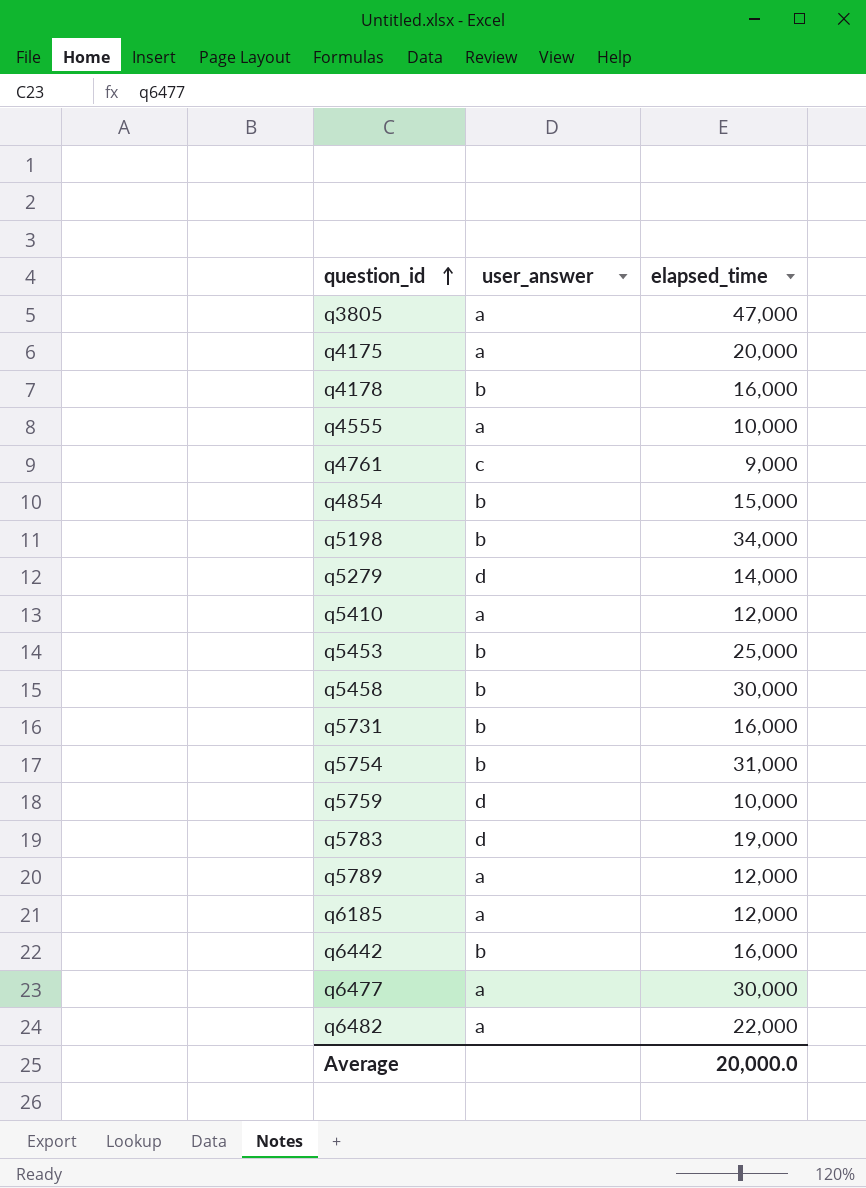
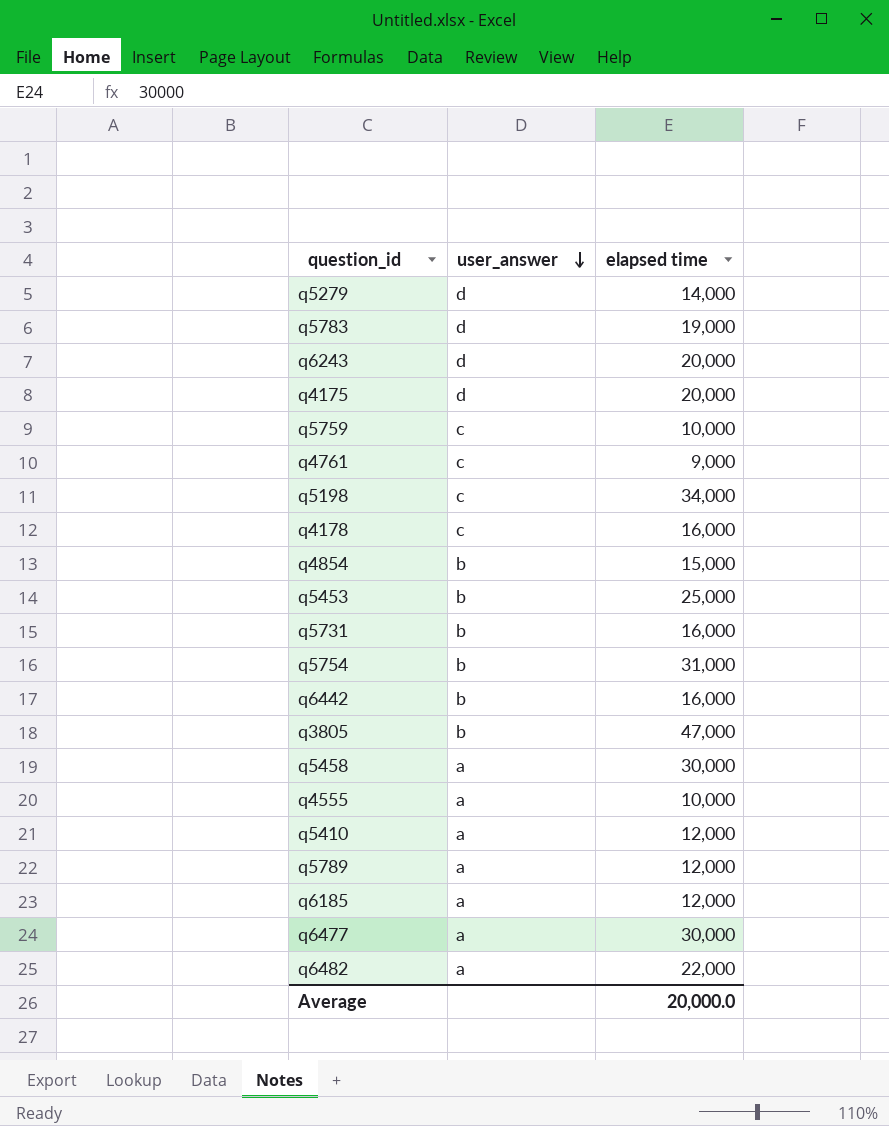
row order: question_id ascending -> user_answer descending
column name: elapsed_time -> elapsed time
row q6243: none -> d | 20,000
q4175 | user_answer: a -> d
q5759 | user_answer: d -> c
q5198 | user_answer: b -> c
q4178 | user_answer: b -> c
q3805 | user_answer: a -> b
q5458 | user_answer: b -> a

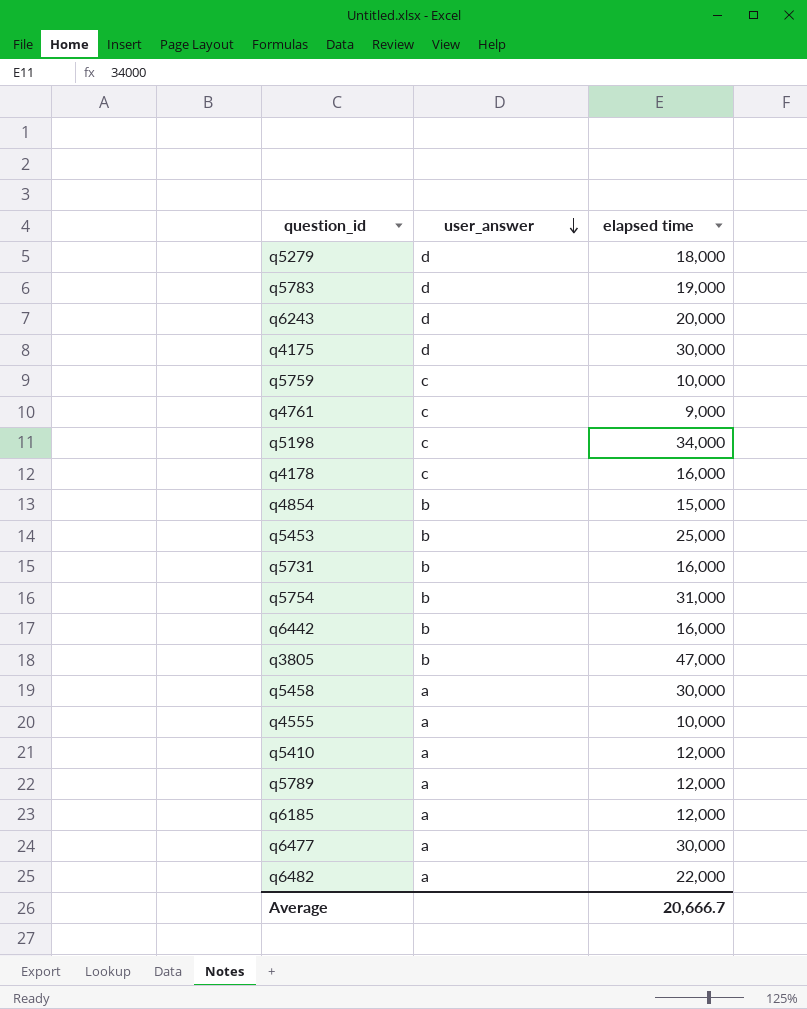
q5279 | elapsed time: 14,000 -> 18,000
q4175 | elapsed time: 20,000 -> 30,000
Average | elapsed time: 20,000.0 -> 20,666.7

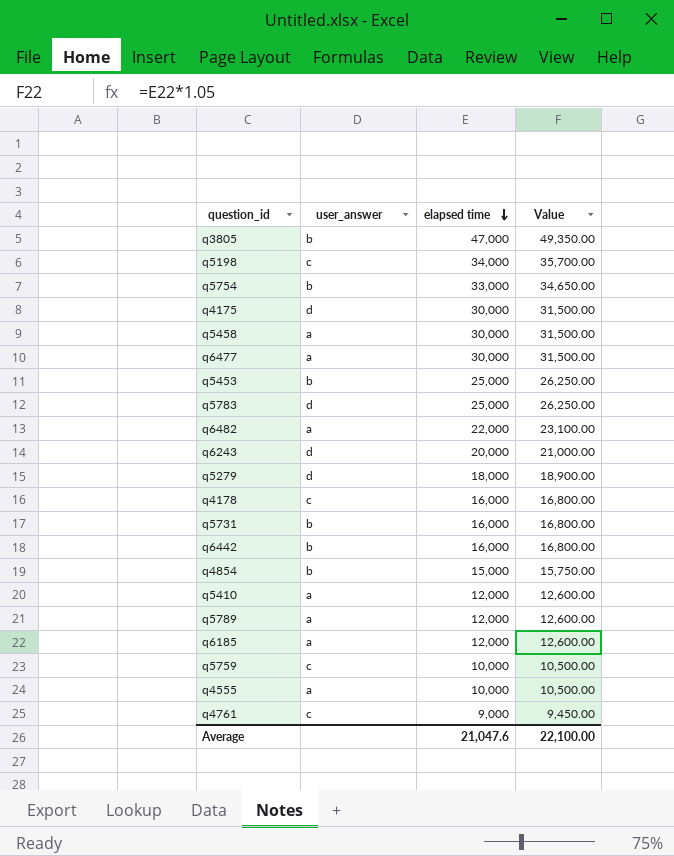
row order: user_answer descending -> elapsed time descending
column Value | formula: none -> [elapsed time] * 1.05
q5754 | elapsed time: 31,000 -> 33,000
q5783 | elapsed time: 19,000 -> 25,000
Average | elapsed time: 20,666.7 -> 21,047.6

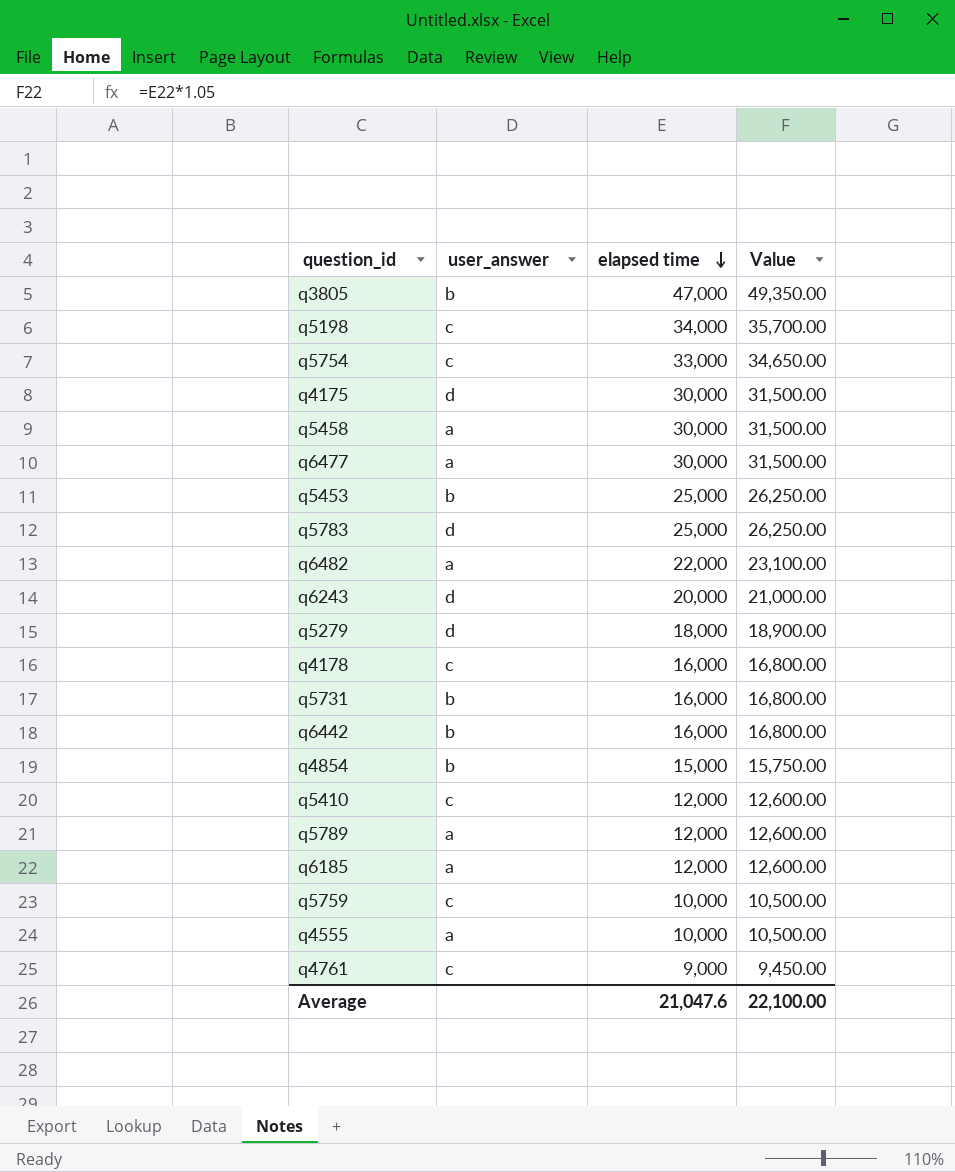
q5754 | user_answer: b -> c
q5410 | user_answer: a -> c

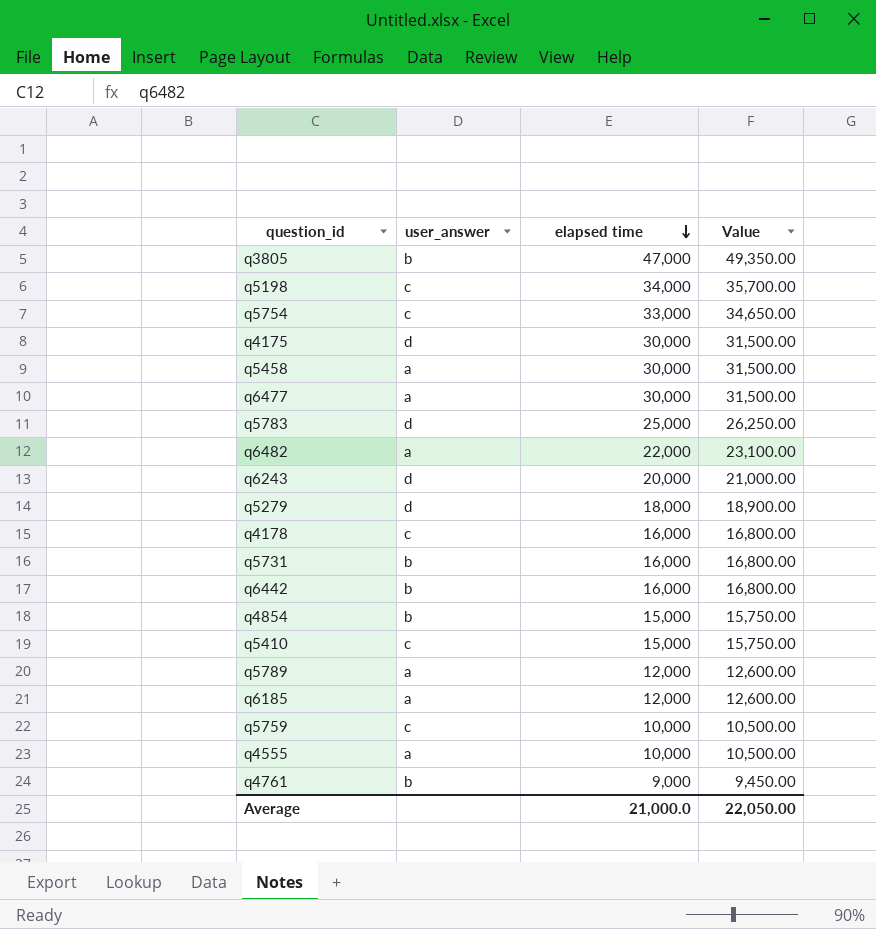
row q5453: b | 25,000 | 26,250.00 -> none
q5410 | elapsed time: 12,000 -> 15,000
q5410 | Value: 12,600.00 -> 15,750.00
q4761 | user_answer: c -> b
Average | elapsed time: 21,047.6 -> 21,000.0
Average | Value: 22,100.00 -> 22,050.00

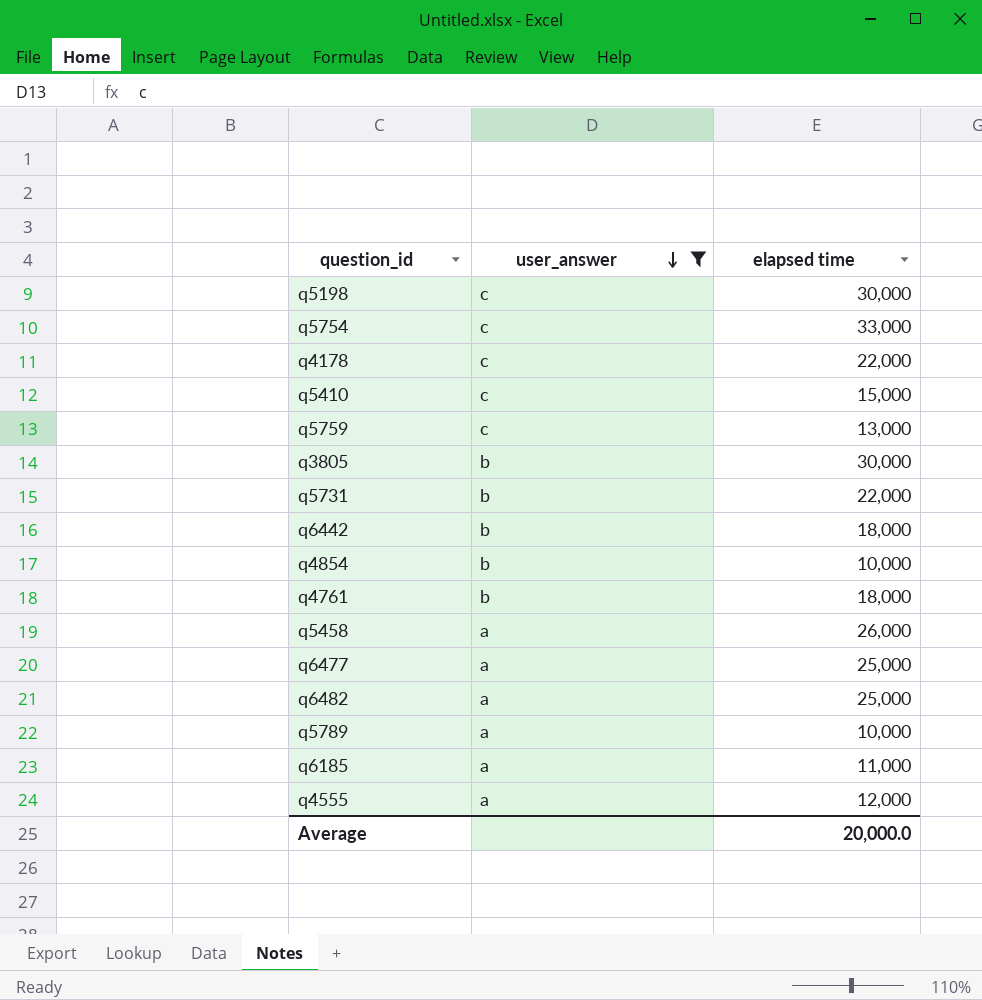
filter: none -> user_answer != d
row order: elapsed time descending -> user_answer descending
column Value | formula: [elapsed time] * 1.05 -> none
q5198 | elapsed time: 34,000 -> 30,000
q4178 | elapsed time: 16,000 -> 22,000
q5759 | elapsed time: 10,000 -> 13,000
q3805 | elapsed time: 47,000 -> 30,000
q5731 | elapsed time: 16,000 -> 22,000
q6442 | elapsed time: 16,000 -> 18,000
q4854 | elapsed time: 15,000 -> 10,000
q4761 | elapsed time: 9,000 -> 18,000
q5458 | elapsed time: 30,000 -> 26,000
q6477 | elapsed time: 30,000 -> 25,000
q6482 | elapsed time: 22,000 -> 25,000
q5789 | elapsed time: 12,000 -> 10,000
q6185 | elapsed time: 12,000 -> 11,000
q4555 | elapsed time: 10,000 -> 12,000
Average | elapsed time: 21,000.0 -> 20,000.0

